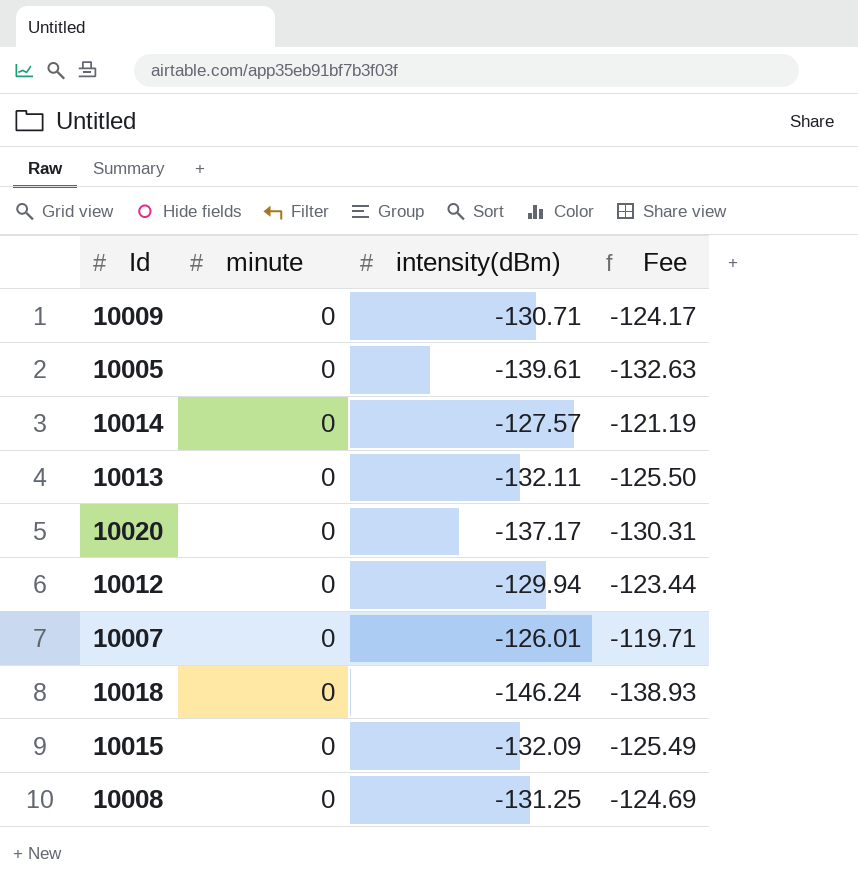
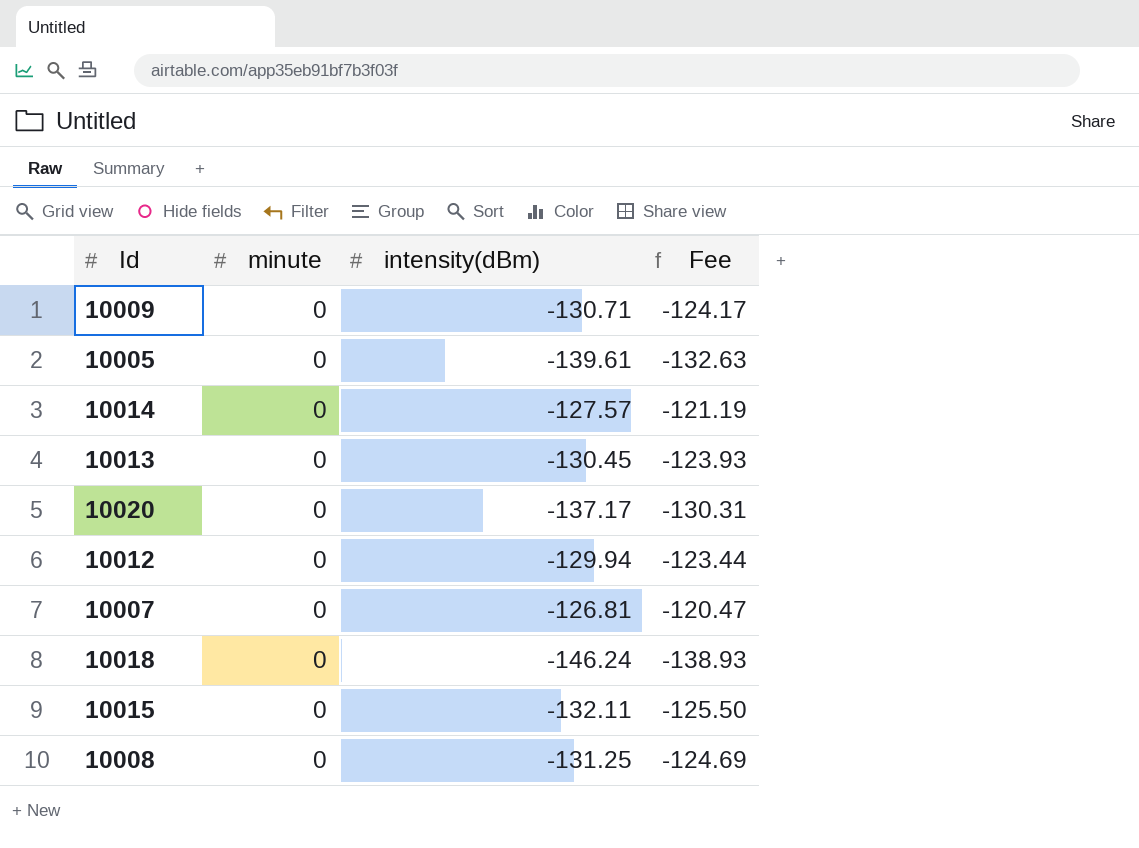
10013 | intensity(dBm): -132.11 -> -130.45
10013 | Fee: -125.50 -> -123.93
10007 | intensity(dBm): -126.01 -> -126.81
10007 | Fee: -119.71 -> -120.47
10015 | intensity(dBm): -132.09 -> -132.11
10015 | Fee: -125.49 -> -125.50

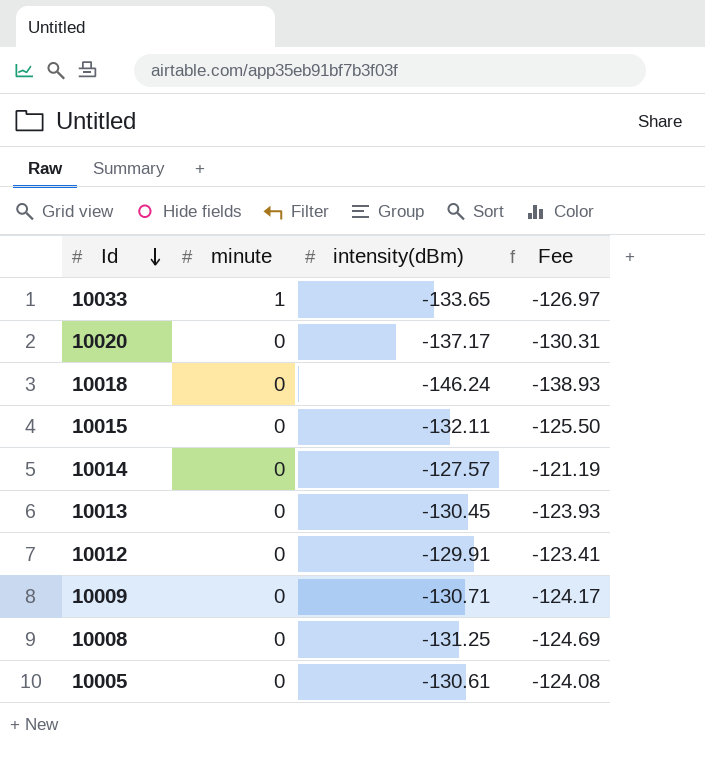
row order: none -> Id descending
row 10007: 0 | -126.81 | -120.47 -> none
row 10033: none -> 1 | -133.65 | -126.97
10012 | intensity(dBm): -129.94 -> -129.91
10012 | Fee: -123.44 -> -123.41
10005 | intensity(dBm): -139.61 -> -130.61
10005 | Fee: -132.63 -> -124.08

